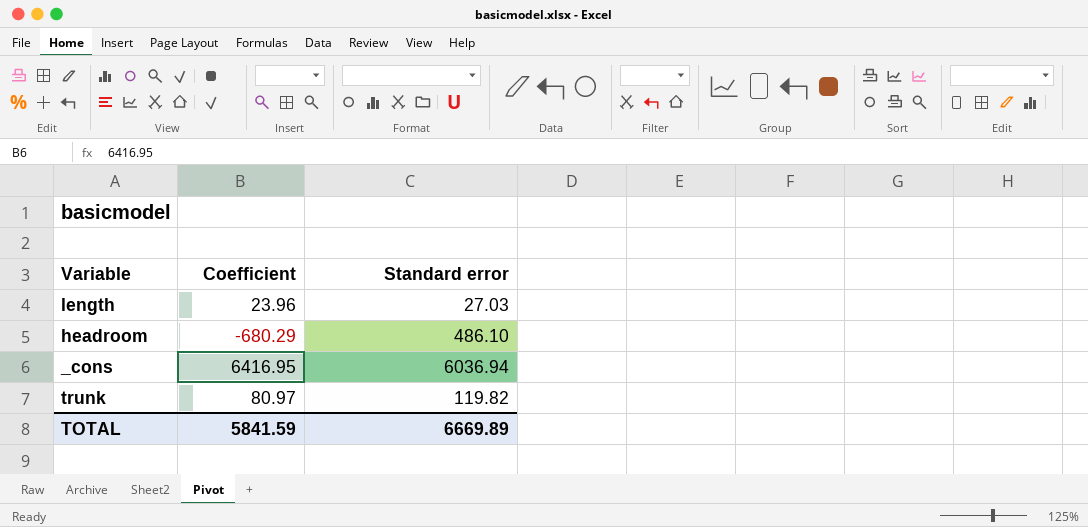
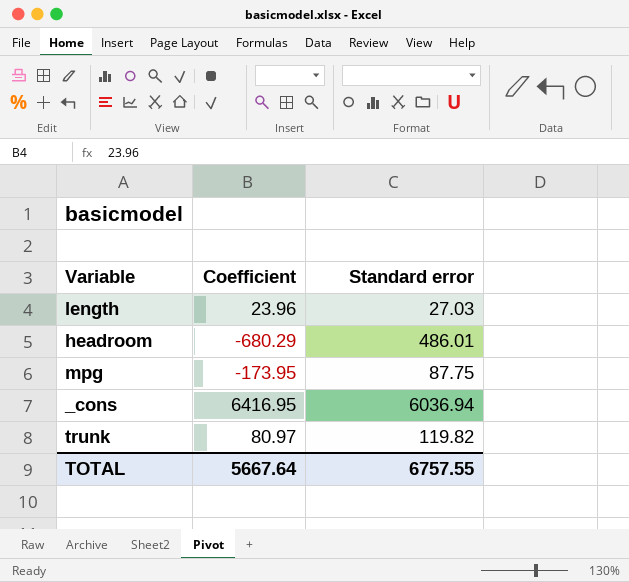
headroom | Standard error: 486.10 -> 486.01
row mpg: none -> -173.95 | 87.75
TOTAL | Coefficient: 5841.59 -> 5667.64
TOTAL | Standard error: 6669.89 -> 6757.55

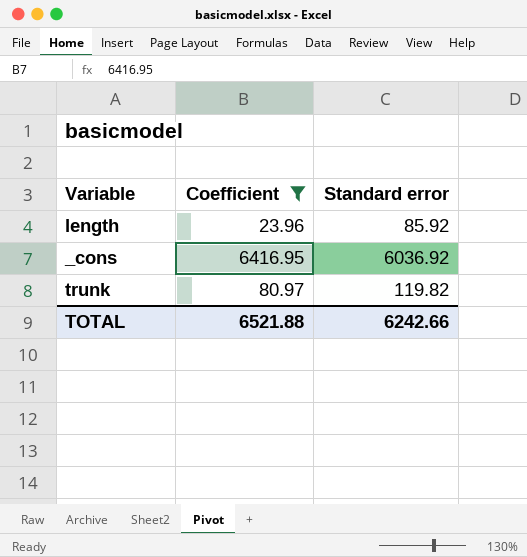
filter: none -> Coefficient >= 23.96
length | Standard error: 27.03 -> 85.92
_cons | Standard error: 6036.94 -> 6036.92
TOTAL | Coefficient: 5667.64 -> 6521.88
TOTAL | Standard error: 6757.55 -> 6242.66

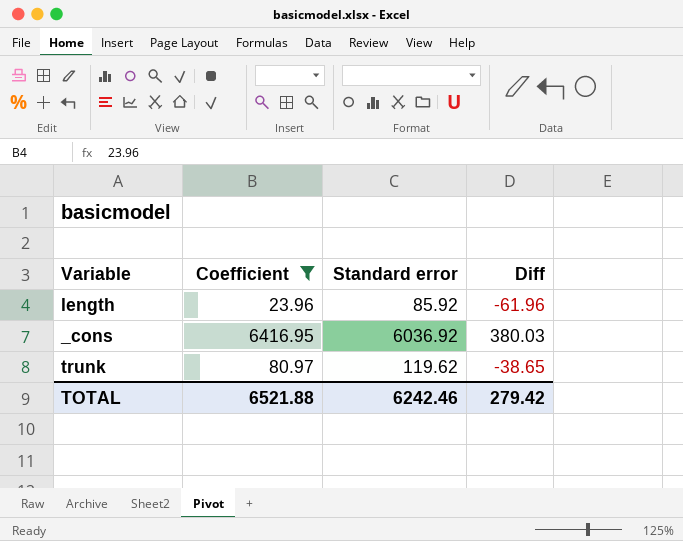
column Diff | formula: none -> [Coefficient] - [Standard error]
trunk | Standard error: 119.82 -> 119.62
TOTAL | Standard error: 6242.66 -> 6242.46

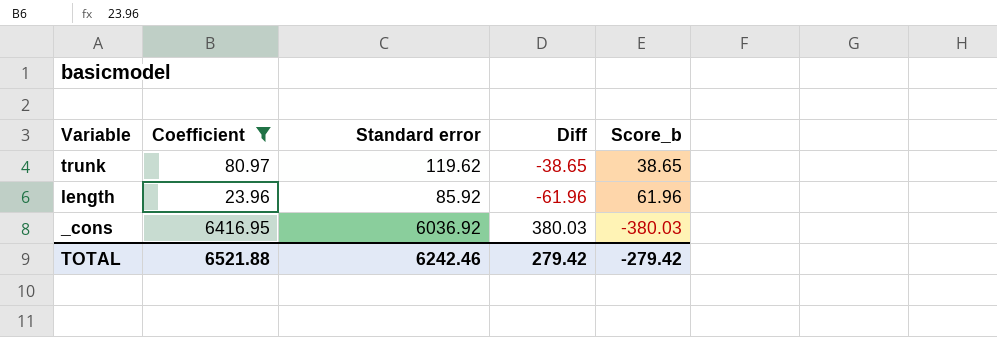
row order: none -> Variable descending
column Score_b | formula: none -> [Standard error] - [Coefficient]

